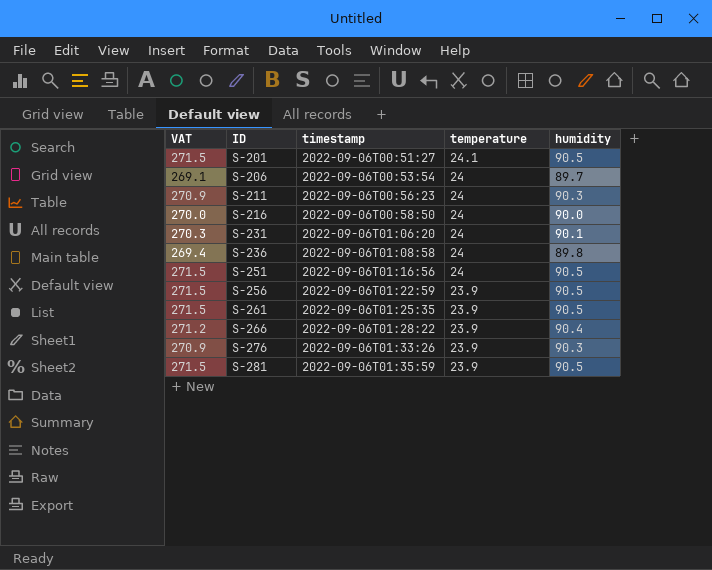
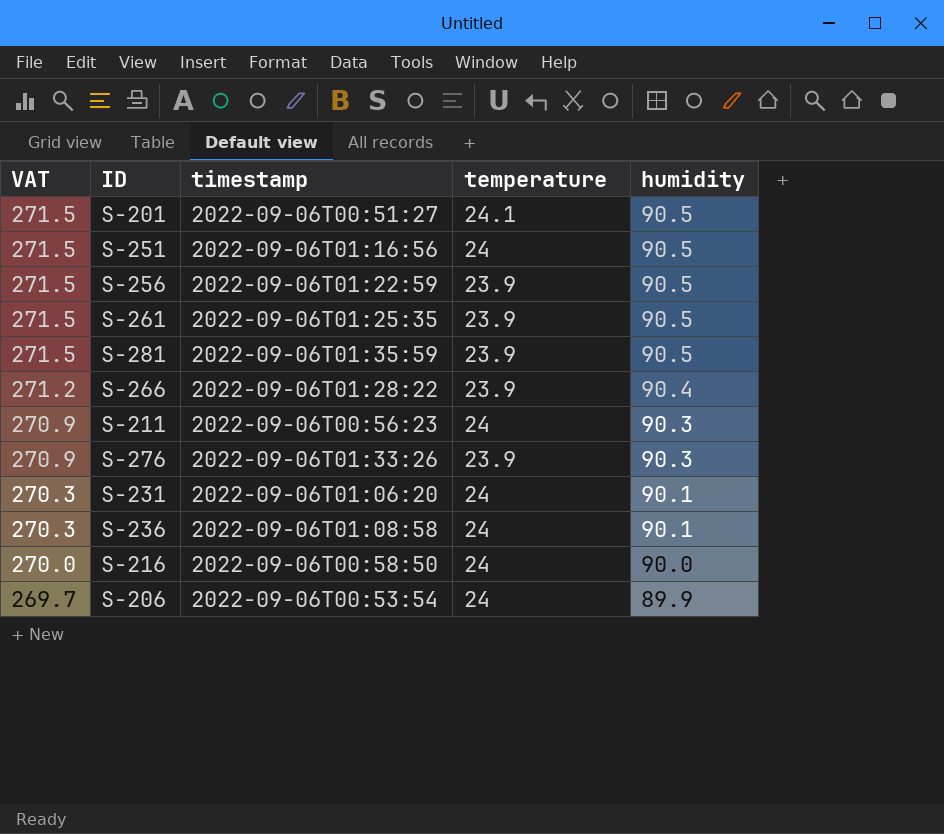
row order: ID ascending -> VAT descending
S-236 | VAT: 269.4 -> 270.3
S-236 | humidity: 89.8 -> 90.1
S-206 | VAT: 269.1 -> 269.7
S-206 | humidity: 89.7 -> 89.9

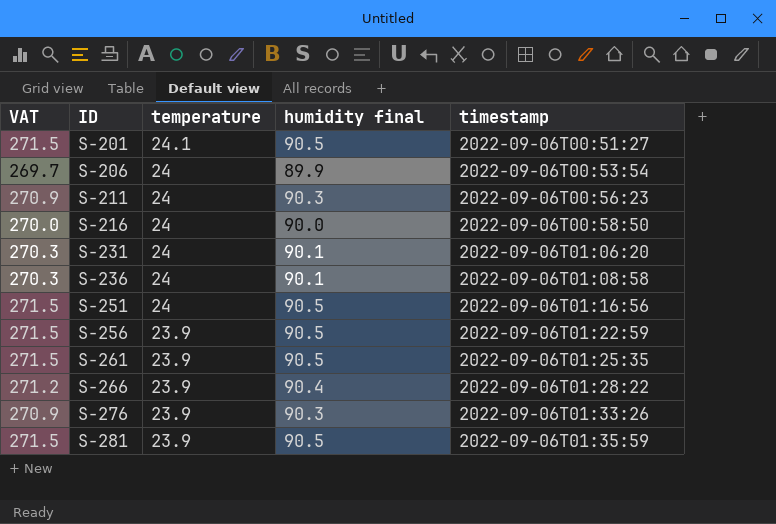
row order: VAT descending -> ID ascending
column name: humidity -> humidity final
column timestamp | position: 3 -> 5

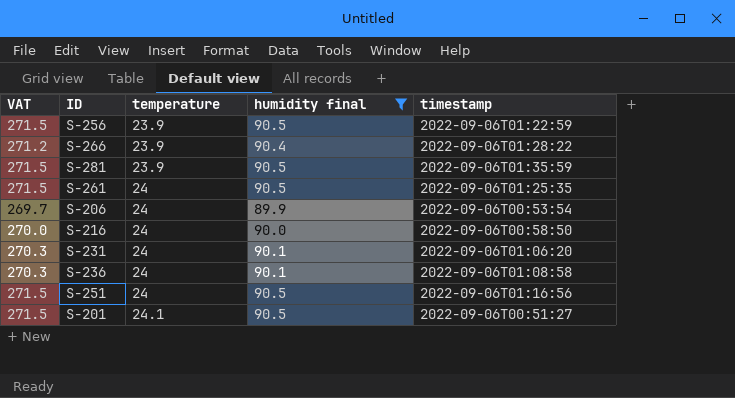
filter: none -> humidity final != 90.3
row order: ID ascending -> temperature ascending
S-261 | temperature: 23.9 -> 24

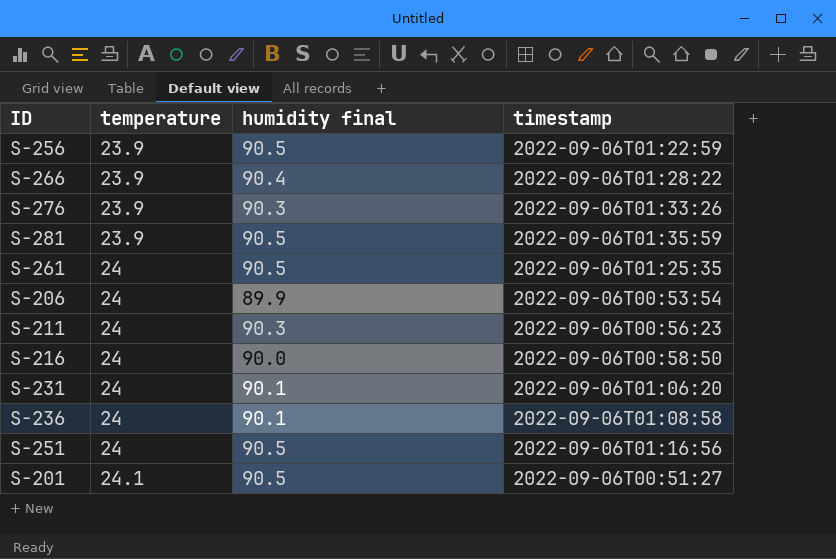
filter: humidity final != 90.3 -> none
column VAT | formula: [humidity final] * 3 -> none

